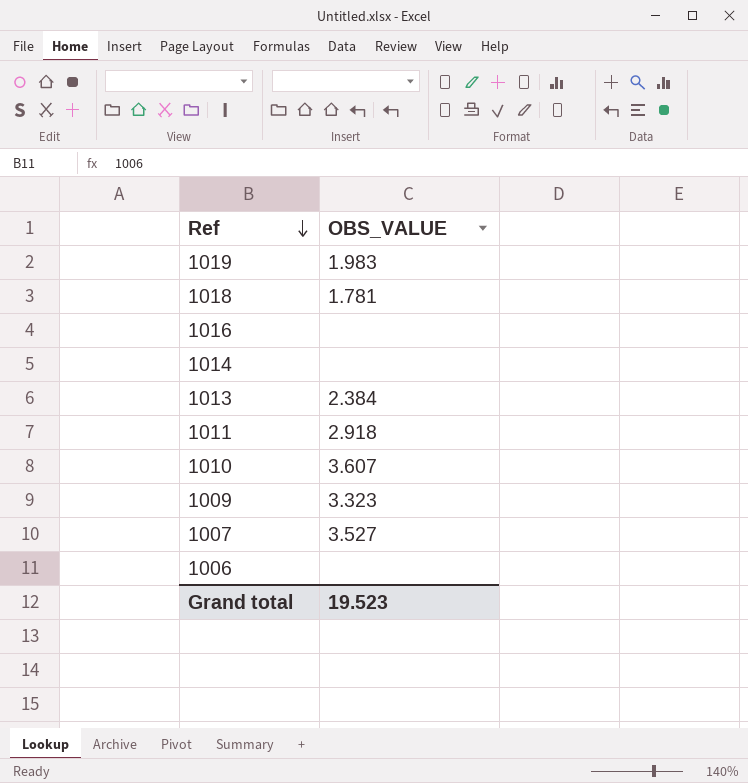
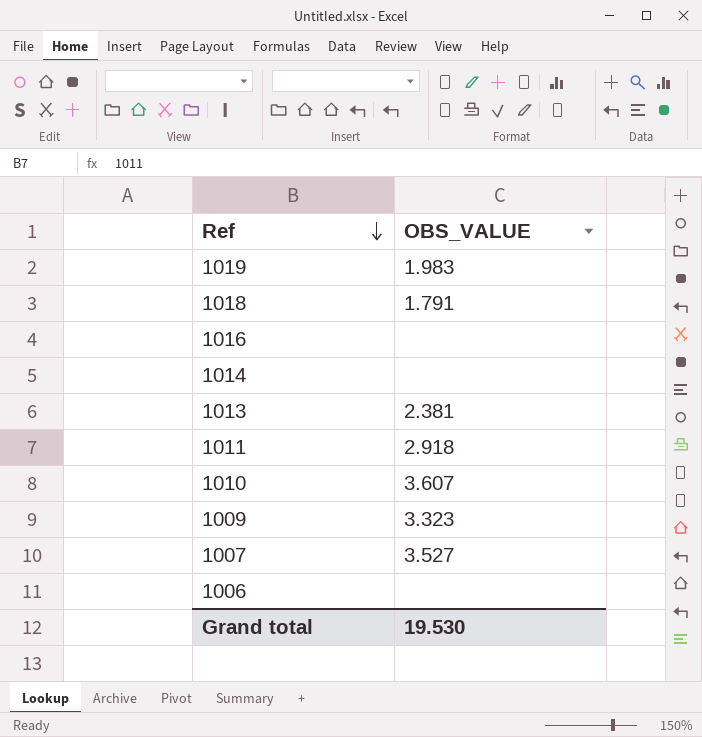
1018 | OBS_VALUE: 1.781 -> 1.791
1013 | OBS_VALUE: 2.384 -> 2.381
Grand total | OBS_VALUE: 19.523 -> 19.530

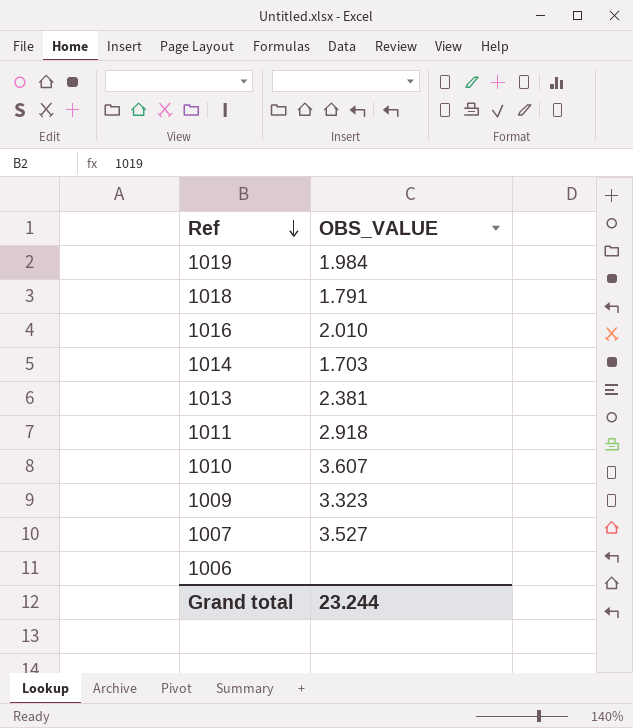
1019 | OBS_VALUE: 1.983 -> 1.984
1016 | OBS_VALUE: none -> 2.010
1014 | OBS_VALUE: none -> 1.703
Grand total | OBS_VALUE: 19.530 -> 23.244

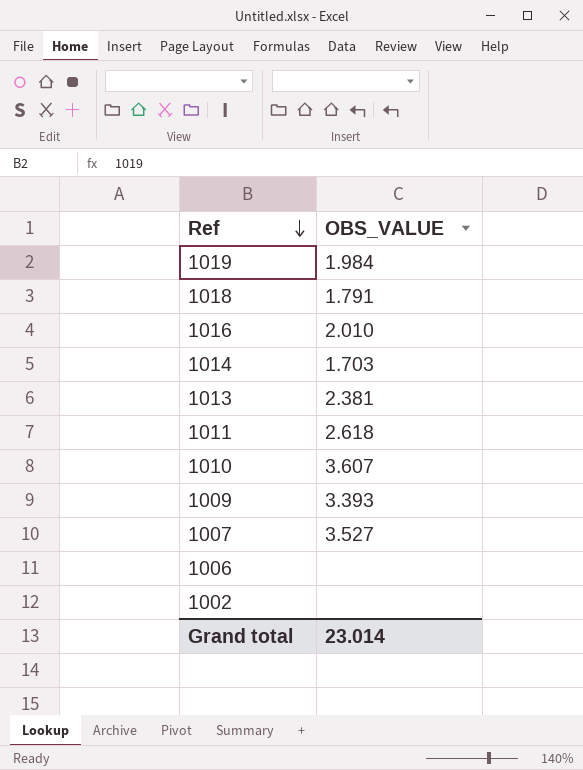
1011 | OBS_VALUE: 2.918 -> 2.618
1009 | OBS_VALUE: 3.323 -> 3.393
row 1002: none -> none
Grand total | OBS_VALUE: 23.244 -> 23.014

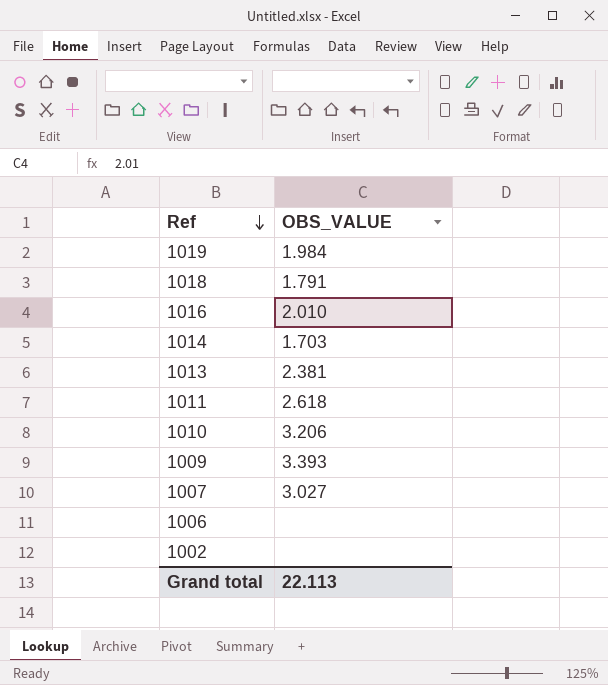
1010 | OBS_VALUE: 3.607 -> 3.206
1007 | OBS_VALUE: 3.527 -> 3.027
Grand total | OBS_VALUE: 23.014 -> 22.113

